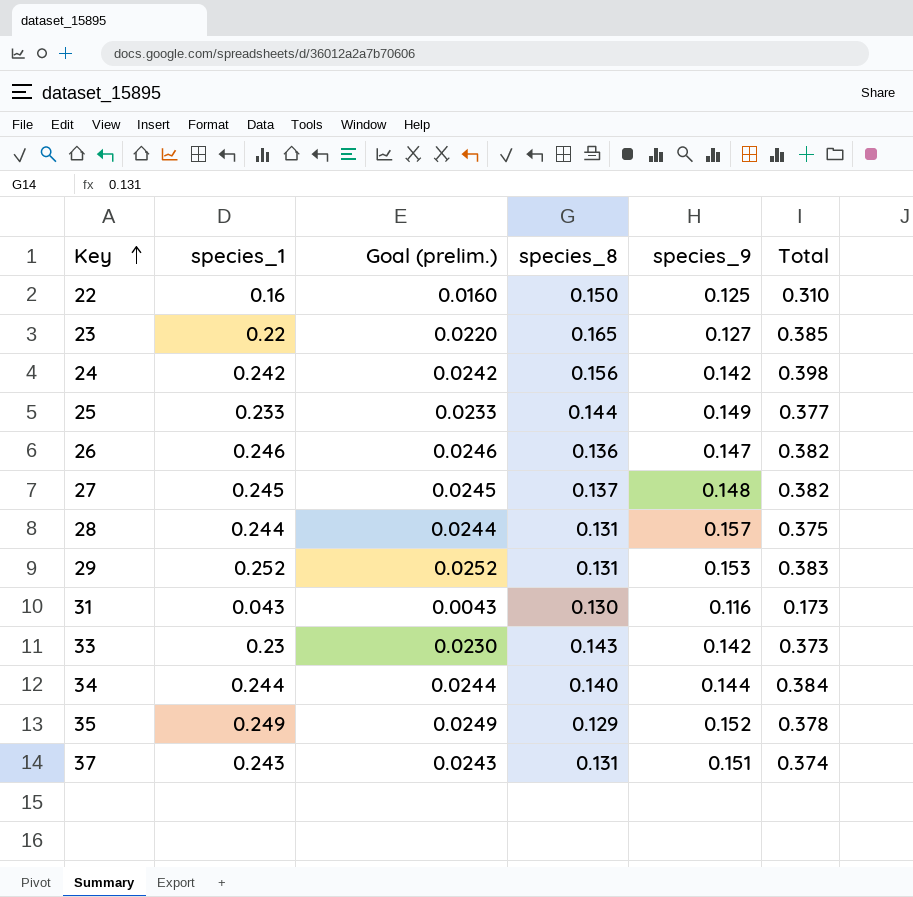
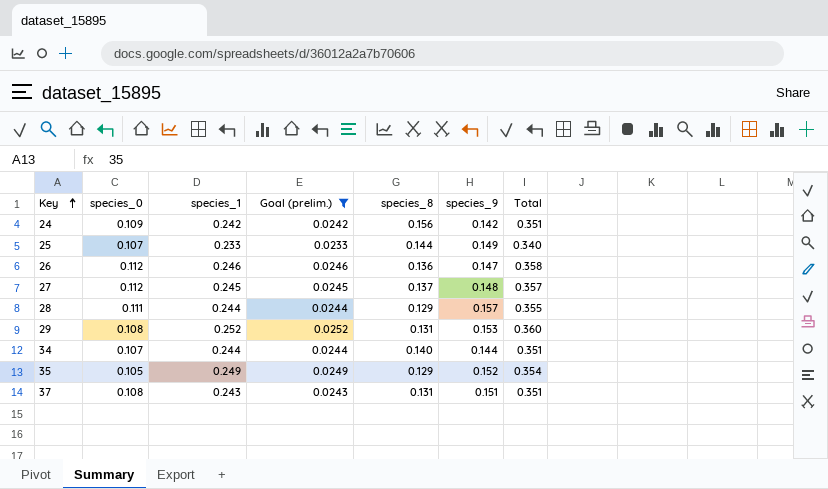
filter: none -> Goal (prelim.) >= 0.0233
column species_0 | position: none -> 2
column Total | formula: [species_1] + [species_8] -> [species_0] + [species_1]
28 | species_8: 0.131 -> 0.129

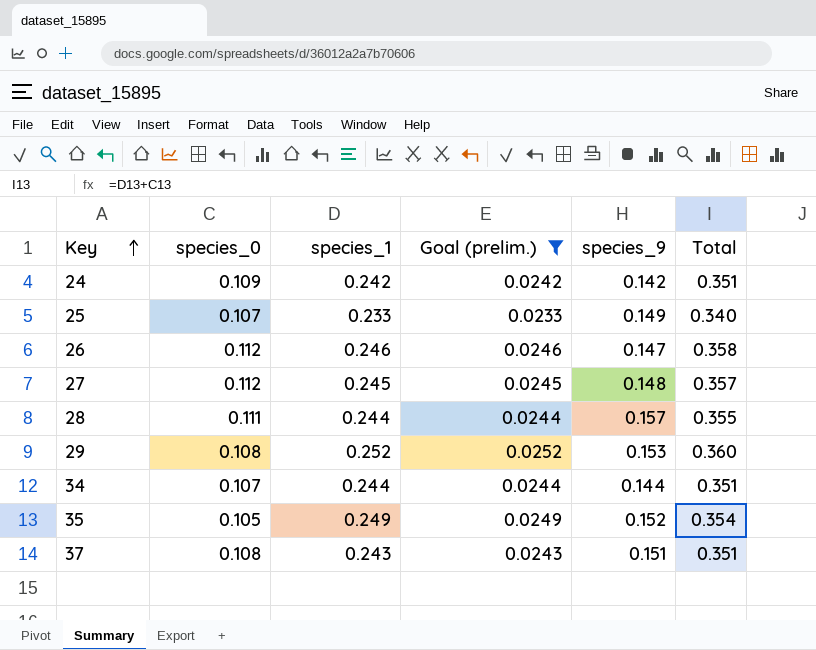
column species_8 | position: 5 -> none

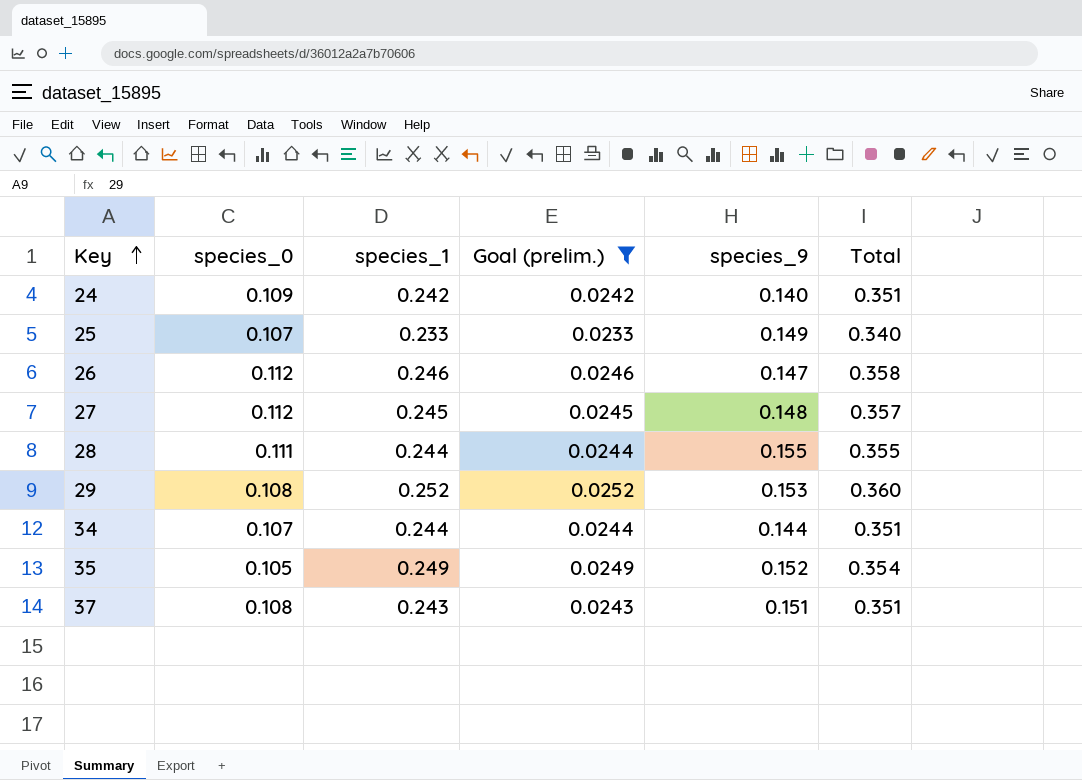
24 | species_9: 0.142 -> 0.140
28 | species_9: 0.157 -> 0.155

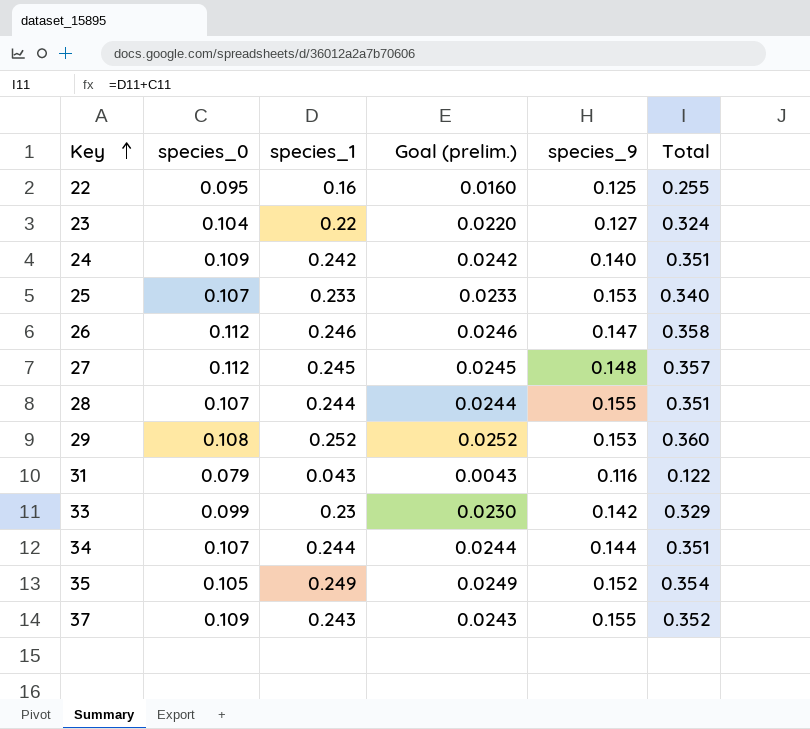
filter: Goal (prelim.) >= 0.0233 -> none
25 | species_9: 0.149 -> 0.153
28 | species_0: 0.111 -> 0.107
28 | Total: 0.355 -> 0.351
37 | species_0: 0.108 -> 0.109
37 | species_9: 0.151 -> 0.155
37 | Total: 0.351 -> 0.352

